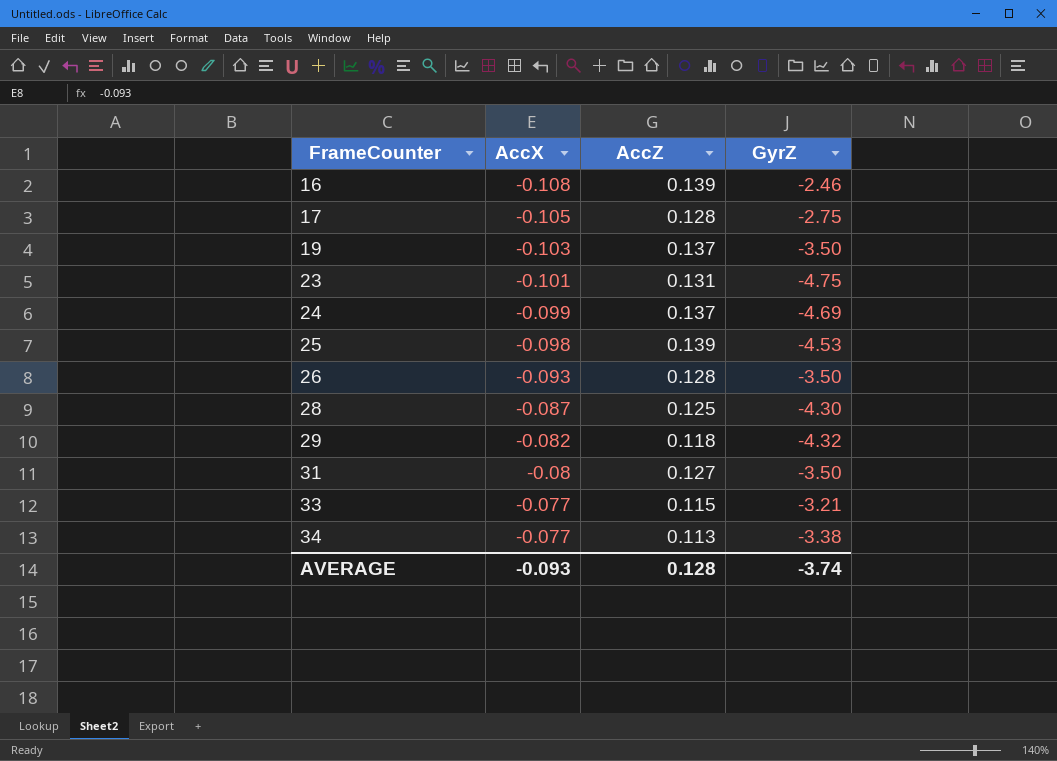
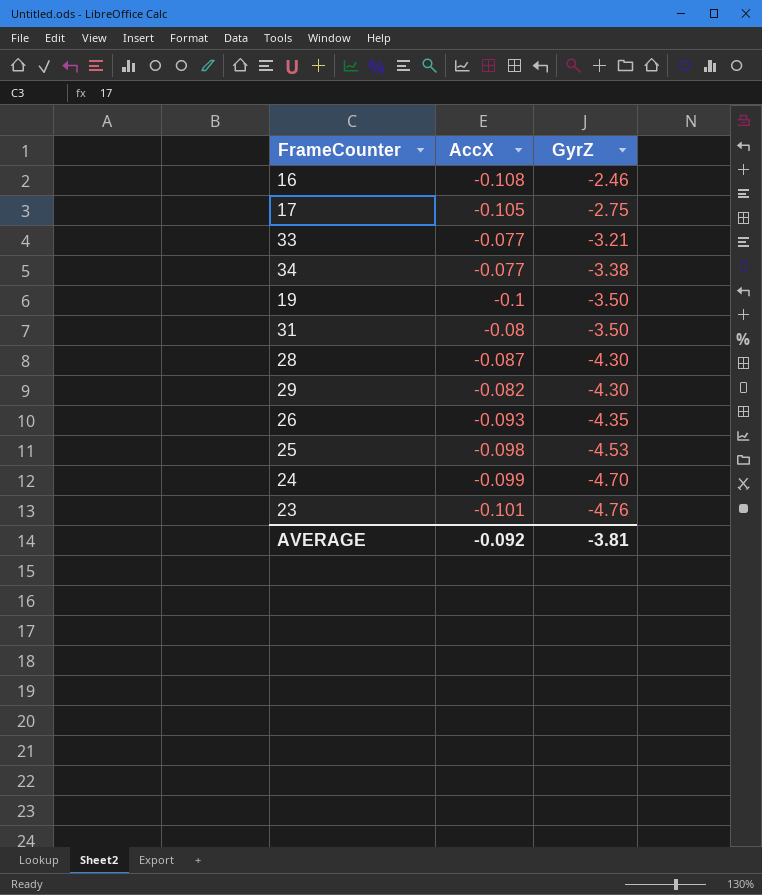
row order: FrameCounter ascending -> GyrZ descending
column AccZ | position: 3 -> none
19 | AccX: -0.103 -> -0.1
29 | GyrZ: -4.32 -> -4.30
26 | GyrZ: -3.50 -> -4.35
24 | GyrZ: -4.69 -> -4.70
23 | GyrZ: -4.75 -> -4.76
AVERAGE | AccX: -0.093 -> -0.092
AVERAGE | GyrZ: -3.74 -> -3.81

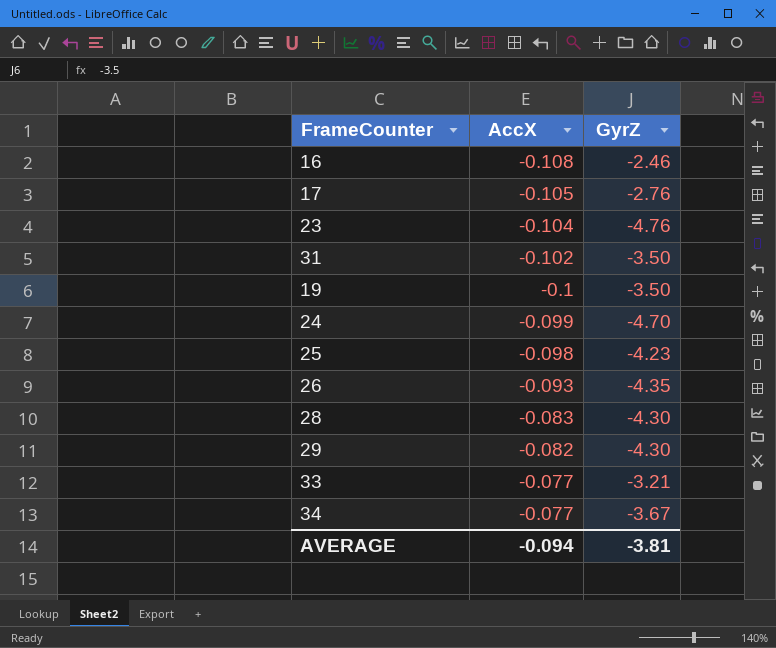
row order: GyrZ descending -> AccX ascending
17 | GyrZ: -2.75 -> -2.76
23 | AccX: -0.101 -> -0.104
31 | AccX: -0.08 -> -0.102
25 | GyrZ: -4.53 -> -4.23
28 | AccX: -0.087 -> -0.083
34 | GyrZ: -3.38 -> -3.67
AVERAGE | AccX: -0.092 -> -0.094

